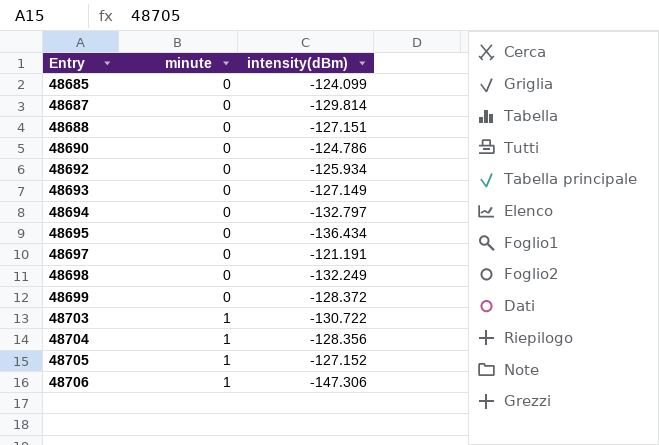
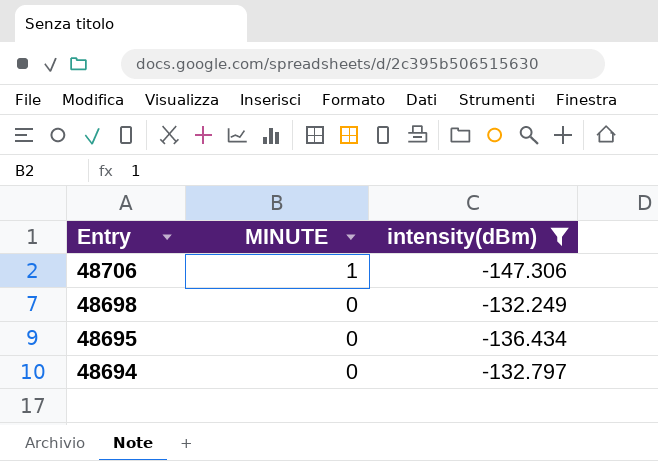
filter: none -> intensity(dBm) <= -132.249
row order: Entry ascending -> Entry descending
column name: minute -> MINUTE

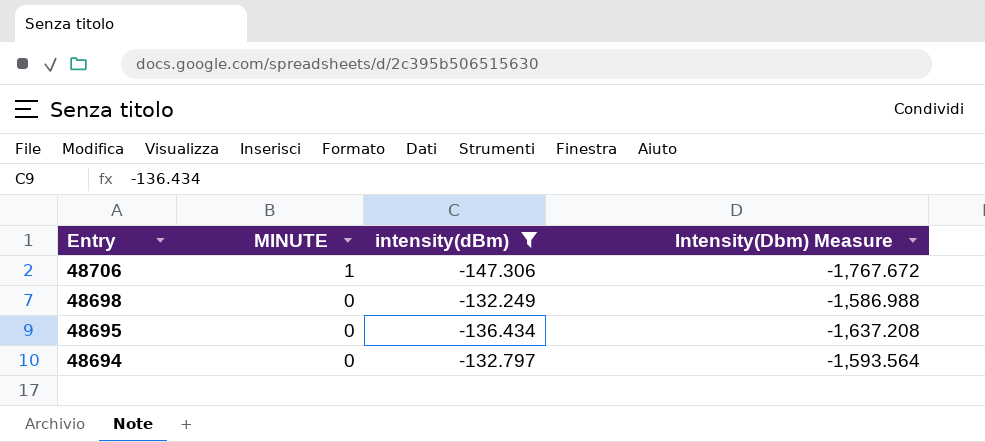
column Intensity(Dbm) Measure | formula: none -> [intensity(dBm)] * 12

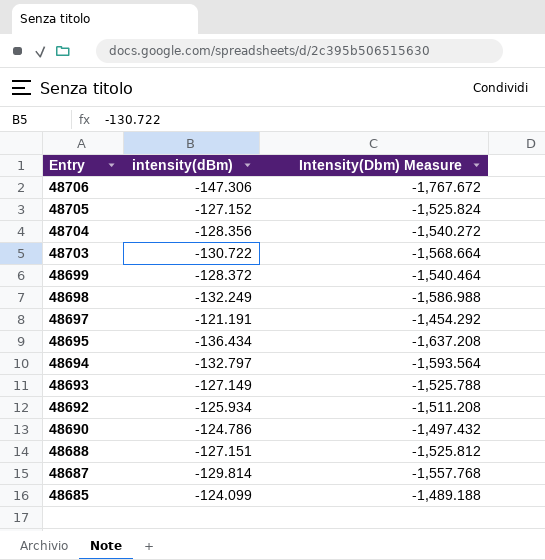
filter: intensity(dBm) <= -132.249 -> none
column MINUTE | position: 2 -> none

